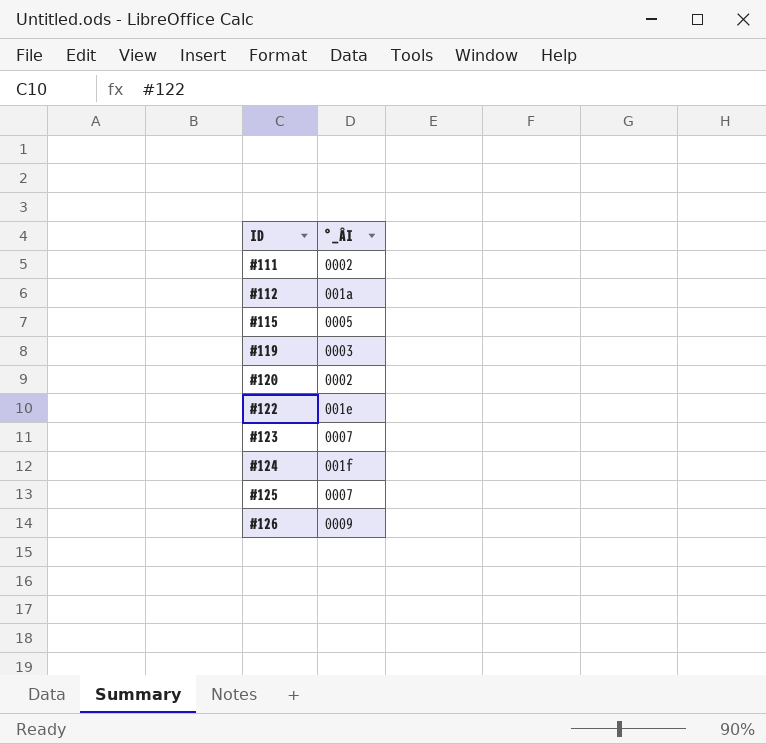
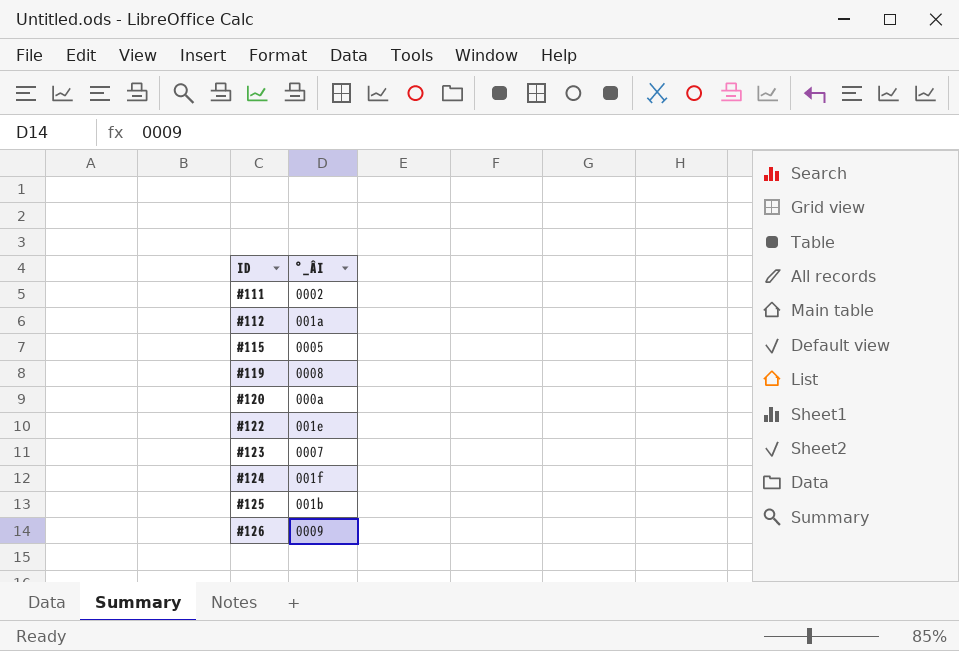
#119 | °_ÂI: 0003 -> 0008
#120 | °_ÂI: 0002 -> 000a
#125 | °_ÂI: 0007 -> 001b

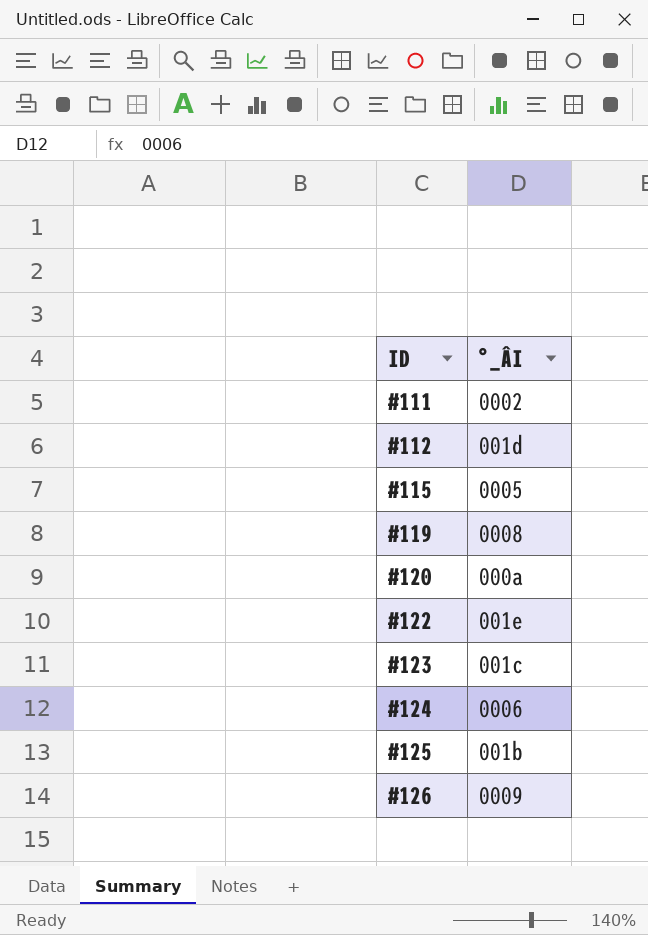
#112 | °_ÂI: 001a -> 001d
#123 | °_ÂI: 0007 -> 001c
#124 | °_ÂI: 001f -> 0006

